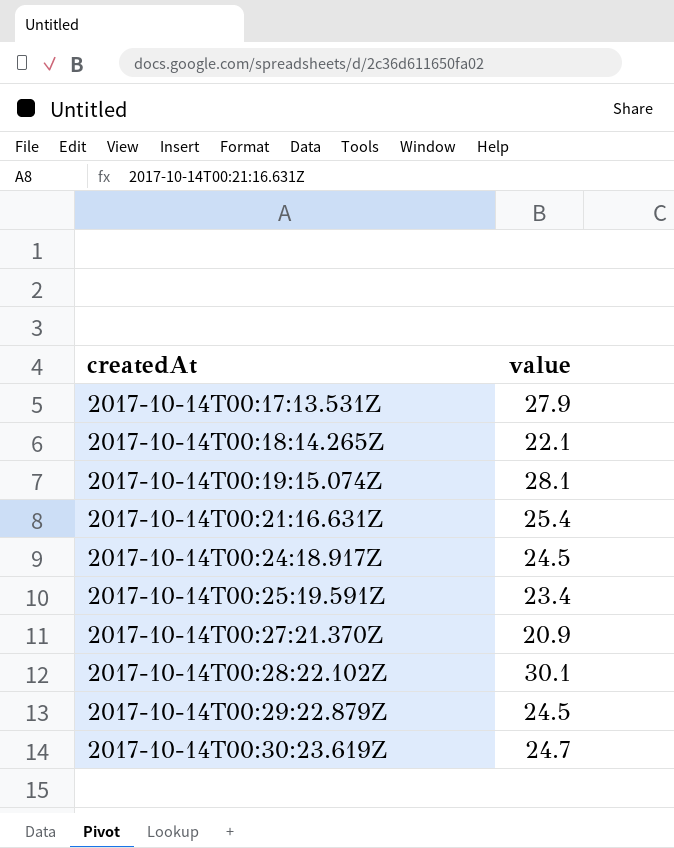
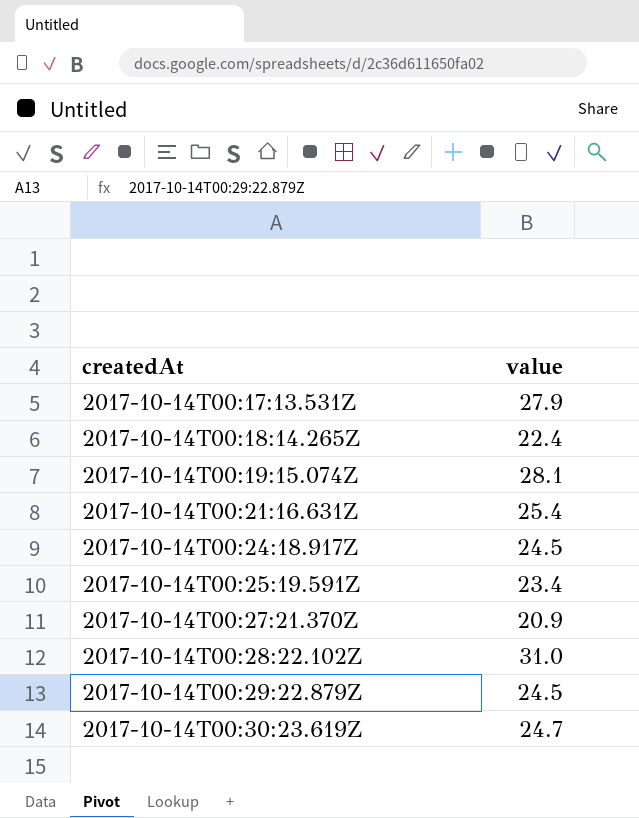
2017-10-14T00:18:14.265Z | value: 22.1 -> 22.4
2017-10-14T00:28:22.102Z | value: 30.1 -> 31.0

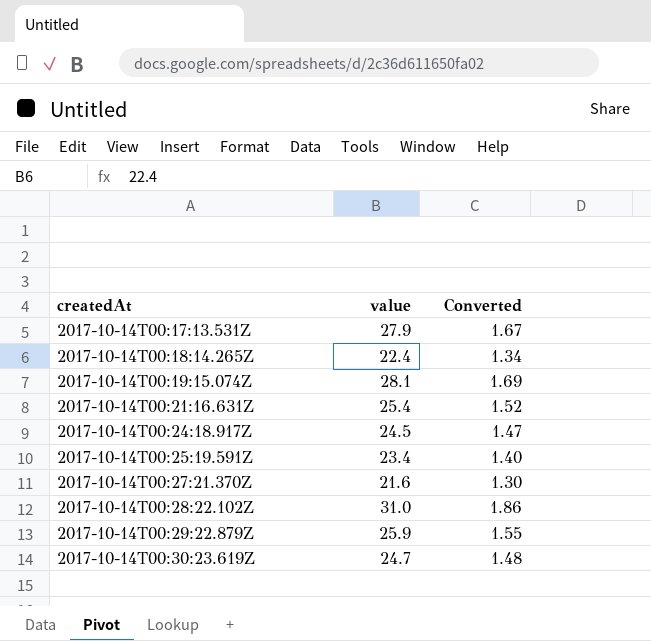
column Converted | formula: none -> [value] * 0.06
2017-10-14T00:27:21.370Z | value: 20.9 -> 21.6
2017-10-14T00:29:22.879Z | value: 24.5 -> 25.9

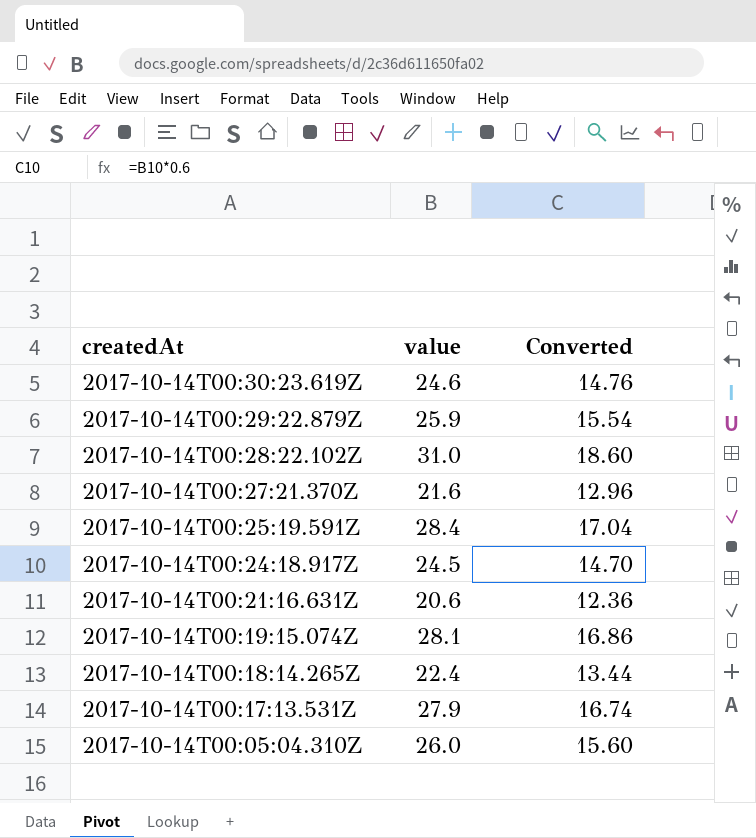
row order: createdAt ascending -> createdAt descending
column Converted | formula: [value] * 0.06 -> [value] * 0.6
2017-10-14T00:30:23.619Z | value: 24.7 -> 24.6
2017-10-14T00:25:19.591Z | value: 23.4 -> 28.4
2017-10-14T00:21:16.631Z | value: 25.4 -> 20.6
row 2017-10-14T00:05:04.310Z: none -> 26.0 | 15.60

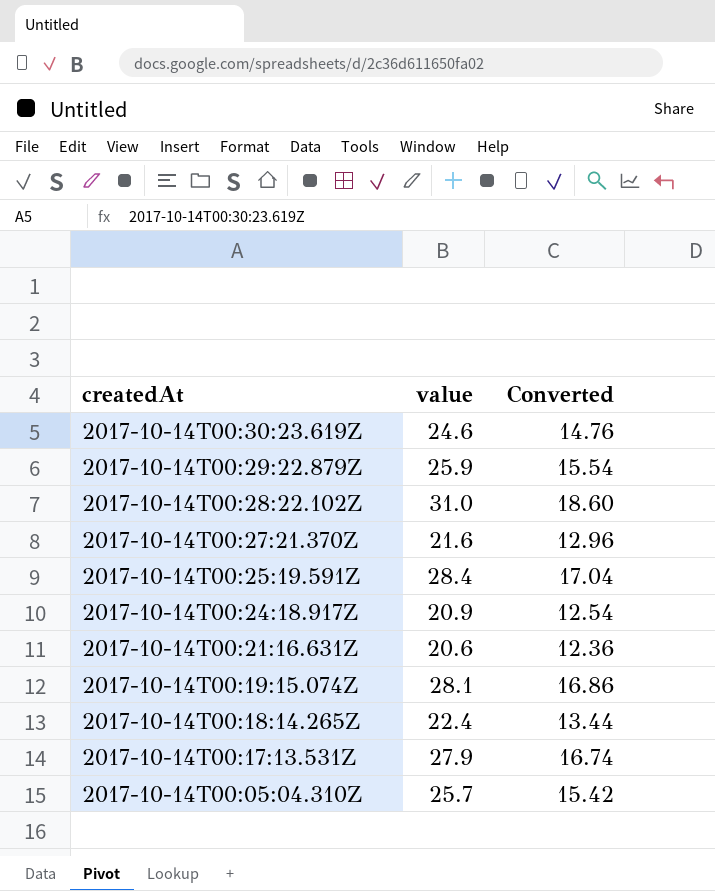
2017-10-14T00:24:18.917Z | value: 24.5 -> 20.9
2017-10-14T00:24:18.917Z | Converted: 14.70 -> 12.54
2017-10-14T00:05:04.310Z | value: 26.0 -> 25.7
2017-10-14T00:05:04.310Z | Converted: 15.60 -> 15.42

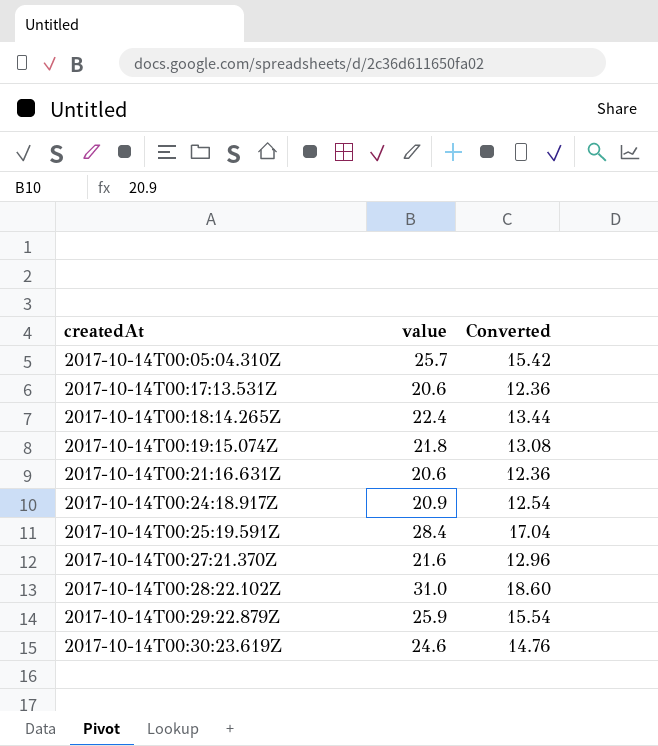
row order: createdAt descending -> createdAt ascending
2017-10-14T00:17:13.531Z | value: 27.9 -> 20.6
2017-10-14T00:17:13.531Z | Converted: 16.74 -> 12.36
2017-10-14T00:19:15.074Z | value: 28.1 -> 21.8
2017-10-14T00:19:15.074Z | Converted: 16.86 -> 13.08

